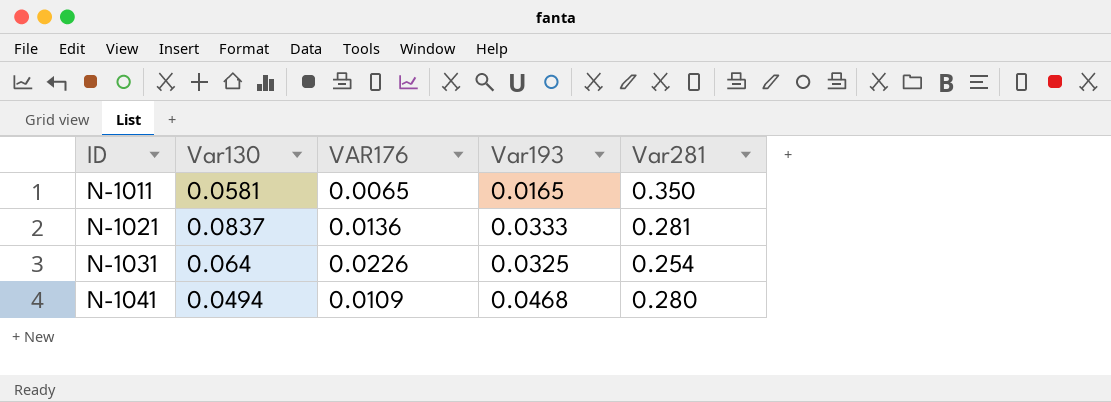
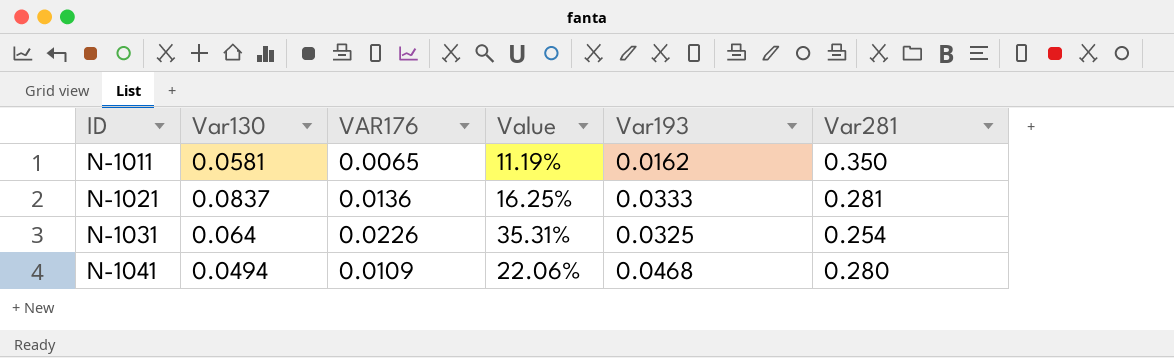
column Value | formula: none -> [VAR176] / [Var130]
N-1011 | Var193: 0.0165 -> 0.0162

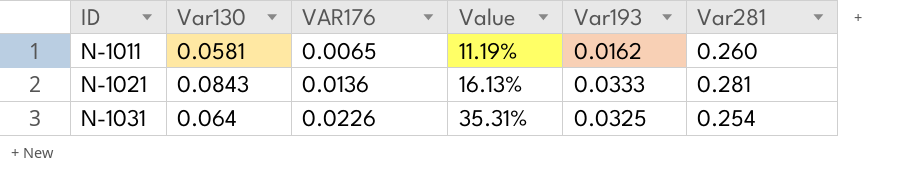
row N-1041: 0.0494 | 0.0109 | 22.06% | 0.0468 | 0.280 -> none
N-1011 | Var281: 0.350 -> 0.260
N-1021 | Var130: 0.0837 -> 0.0843
N-1021 | Value: 16.25% -> 16.13%

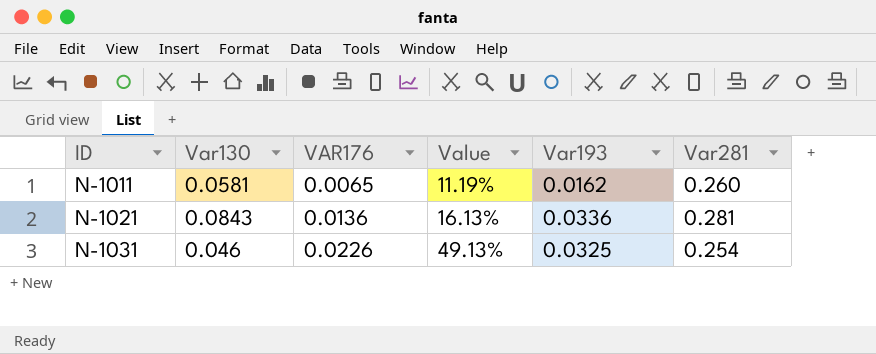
N-1021 | Var193: 0.0333 -> 0.0336
N-1031 | Var130: 0.064 -> 0.046
N-1031 | Value: 35.31% -> 49.13%

